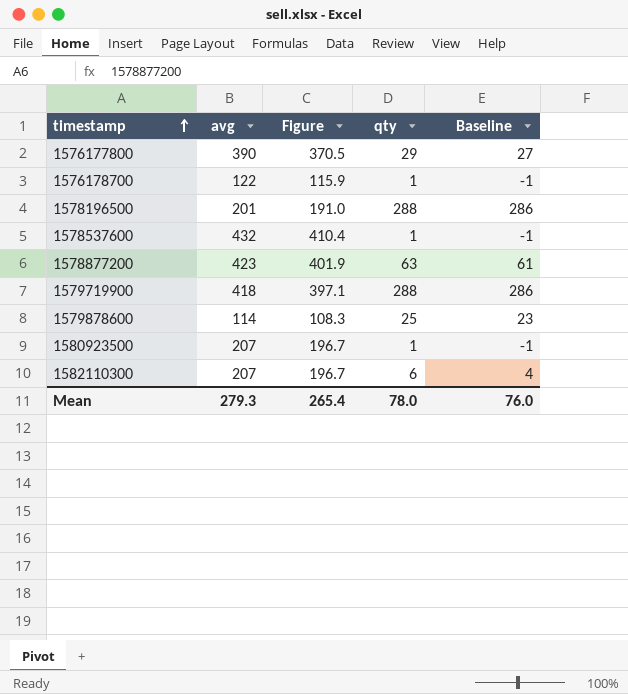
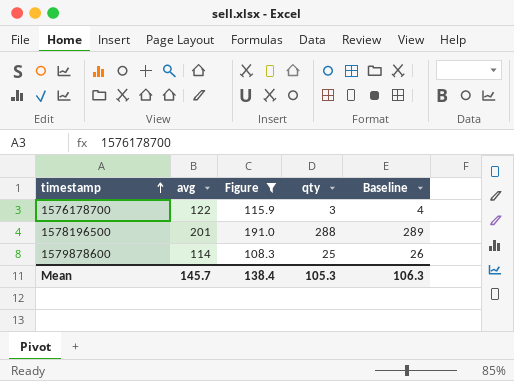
filter: none -> Figure <= 191.0
column Baseline | formula: [qty] - 2 -> [qty] + 1
1576178700 | qty: 1 -> 3
Mean | avg: 279.3 -> 145.7
Mean | Figure: 265.4 -> 138.4
Mean | qty: 78.0 -> 105.3
Mean | Baseline: 76.0 -> 106.3

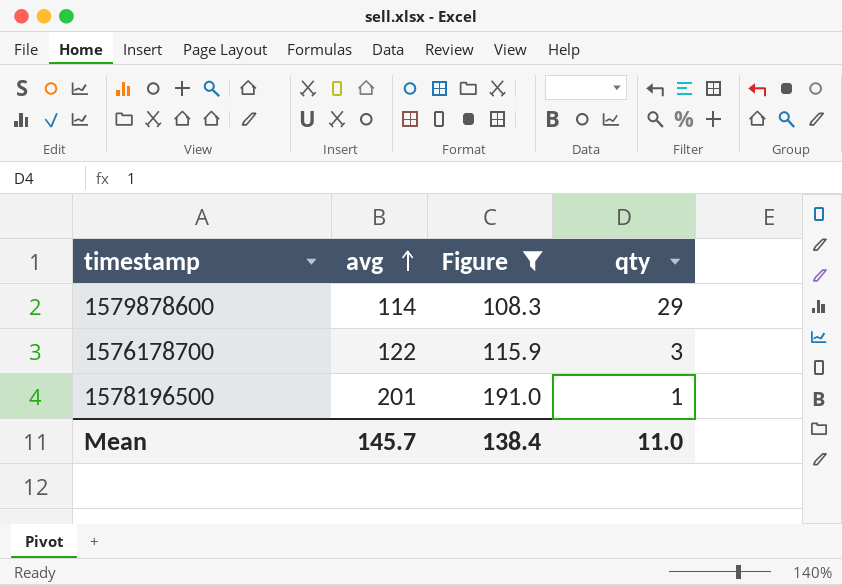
row order: timestamp ascending -> avg ascending
column Baseline | formula: [qty] + 1 -> none
1579878600 | qty: 25 -> 29
1578196500 | qty: 288 -> 1
Mean | qty: 105.3 -> 11.0

